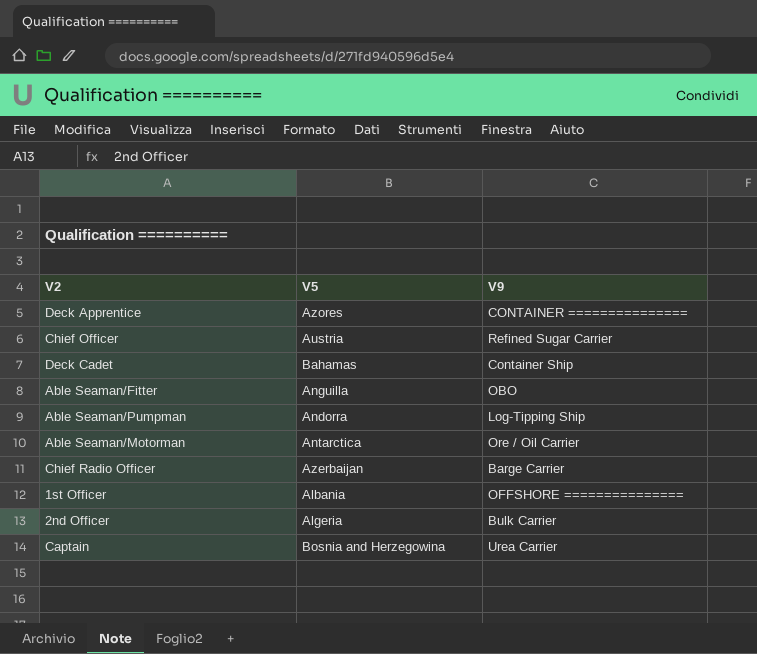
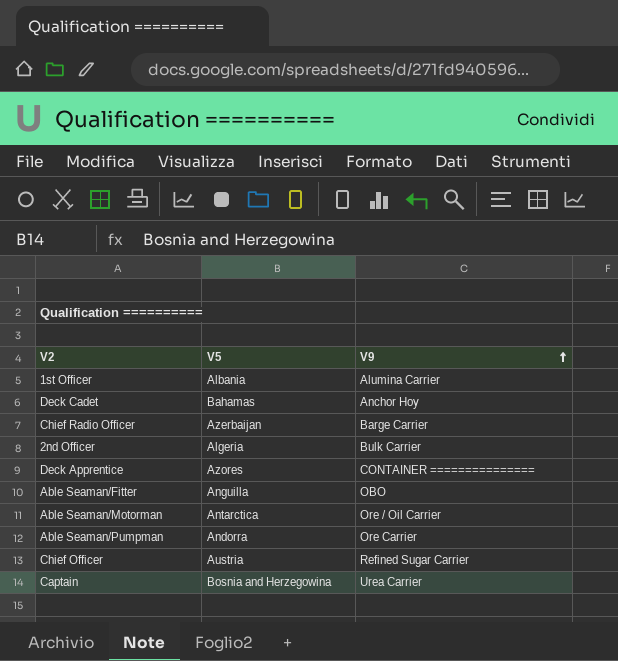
row order: none -> V9 ascending
1st Officer | V9: OFFSHORE =============== -> Alumina Carrier
Deck Cadet | V9: Container Ship -> Anchor Hoy
Able Seaman/Pumpman | V9: Log-Tipping Ship -> Ore Carrier

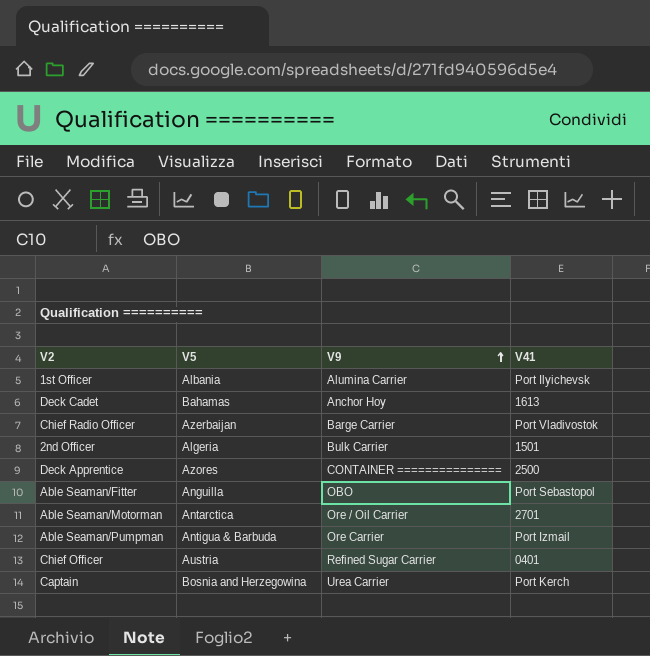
column V41 | position: none -> 4
Able Seaman/Pumpman | V5: Andorra -> Antigua & Barbuda

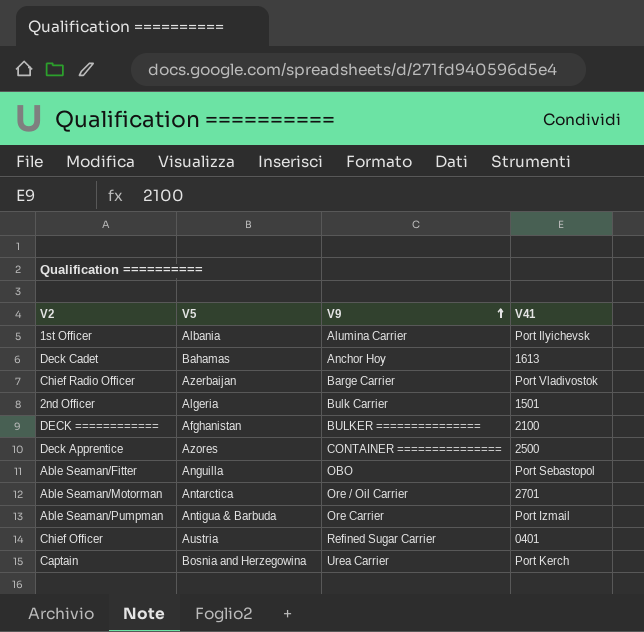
row DECK ============: none -> Afghanistan | BULKER =============== | 2100

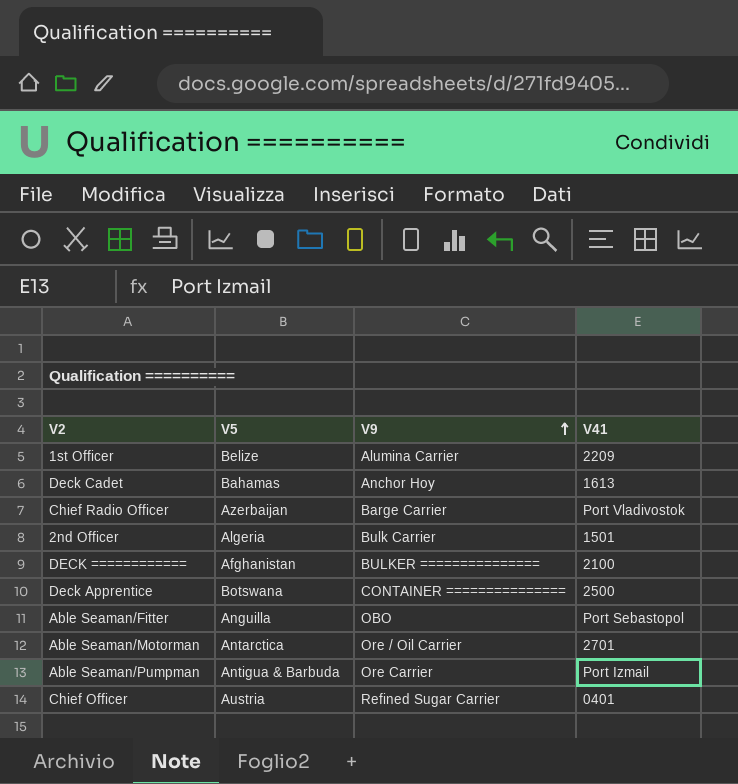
row Captain: Bosnia and Herzegowina | Urea Carrier | Port Kerch -> none
1st Officer | V5: Albania -> Belize
1st Officer | V41: Port Ilyichevsk -> 2209
Deck Apprentice | V5: Azores -> Botswana

